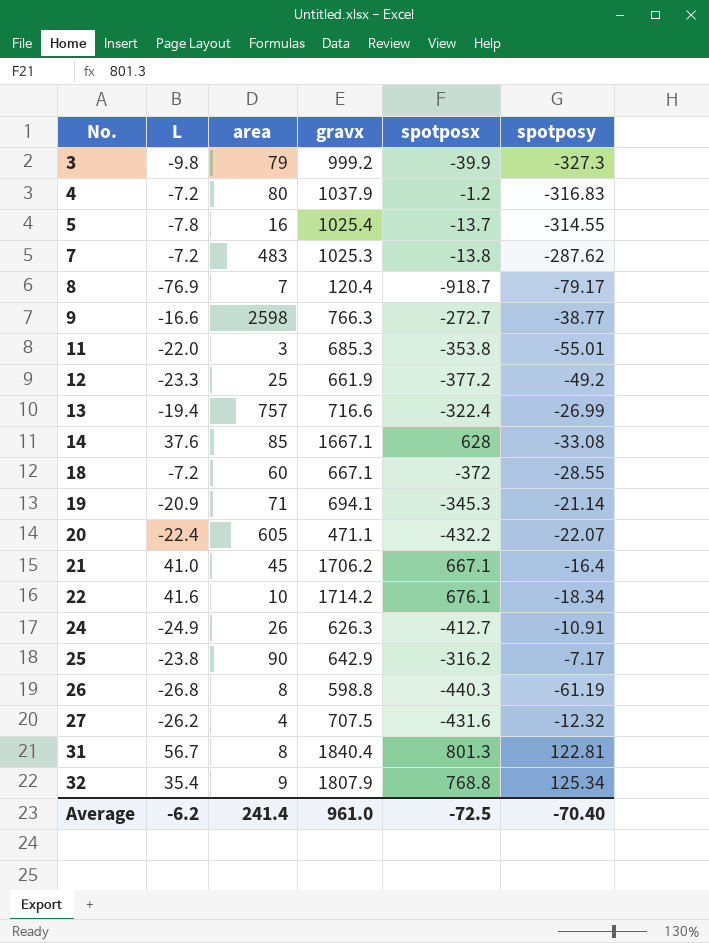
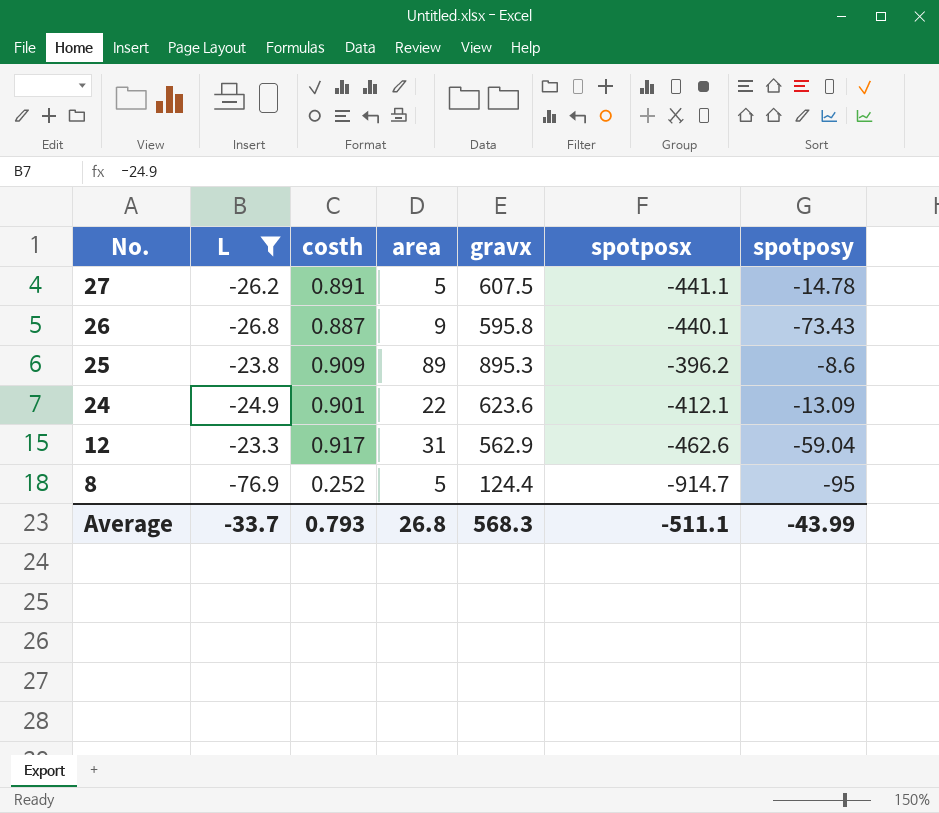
filter: none -> L <= -23.3
row order: No. ascending -> No. descending
column costh | position: none -> 3
27 | area: 4 -> 5
27 | gravx: 707.5 -> 607.5
27 | spotposx: -431.6 -> -441.1
27 | spotposy: -12.32 -> -14.78
26 | area: 8 -> 9
26 | gravx: 598.8 -> 595.8
26 | spotposx: -440.3 -> -440.1
26 | spotposy: -61.19 -> -73.43
25 | area: 90 -> 89
25 | gravx: 642.9 -> 895.3
25 | spotposx: -316.2 -> -396.2
25 | spotposy: -7.17 -> -8.6
24 | area: 26 -> 22
24 | gravx: 626.3 -> 623.6
24 | spotposx: -412.7 -> -412.1
24 | spotposy: -10.91 -> -13.09
12 | area: 25 -> 31
12 | gravx: 661.9 -> 562.9
12 | spotposx: -377.2 -> -462.6
12 | spotposy: -49.2 -> -59.04
8 | area: 7 -> 5
8 | gravx: 120.4 -> 124.4
8 | spotposx: -918.7 -> -914.7
8 | spotposy: -79.17 -> -95
Average | L: -6.2 -> -33.7
Average | area: 241.4 -> 26.8
Average | gravx: 961.0 -> 568.3
Average | spotposx: -72.5 -> -511.1
Average | spotposy: -70.40 -> -43.99

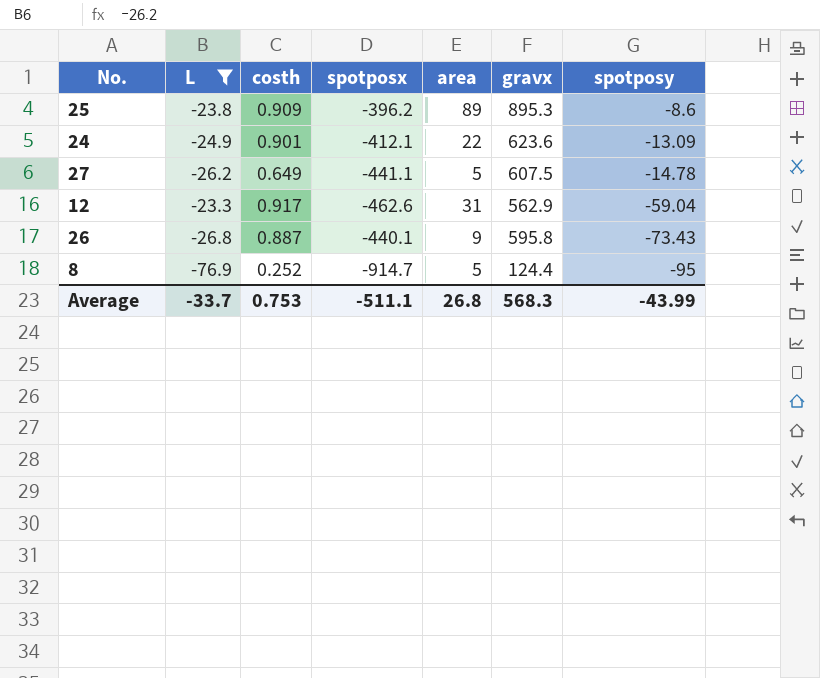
row order: No. descending -> spotposy descending
column spotposx | position: 6 -> 4
27 | costh: 0.891 -> 0.649
Average | costh: 0.793 -> 0.753

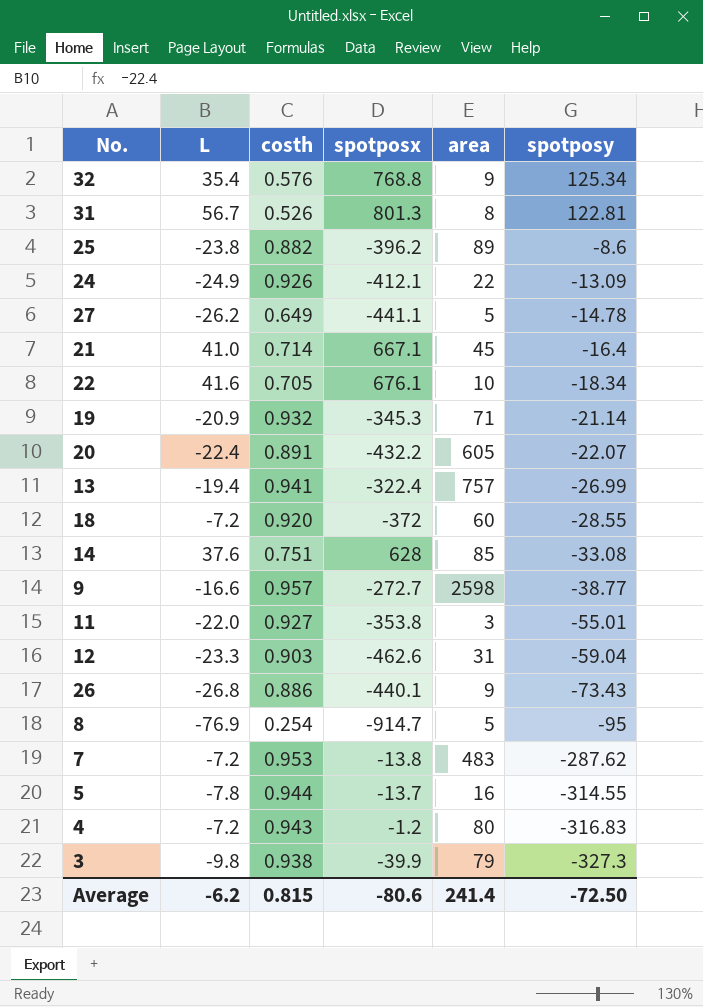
filter: L <= -23.3 -> none
column gravx | position: 6 -> none
25 | costh: 0.909 -> 0.882
24 | costh: 0.901 -> 0.926
12 | costh: 0.917 -> 0.903
26 | costh: 0.887 -> 0.886
8 | costh: 0.252 -> 0.254
Average | L: -33.7 -> -6.2
Average | costh: 0.753 -> 0.815
Average | spotposx: -511.1 -> -80.6
Average | area: 26.8 -> 241.4
Average | spotposy: -43.99 -> -72.50

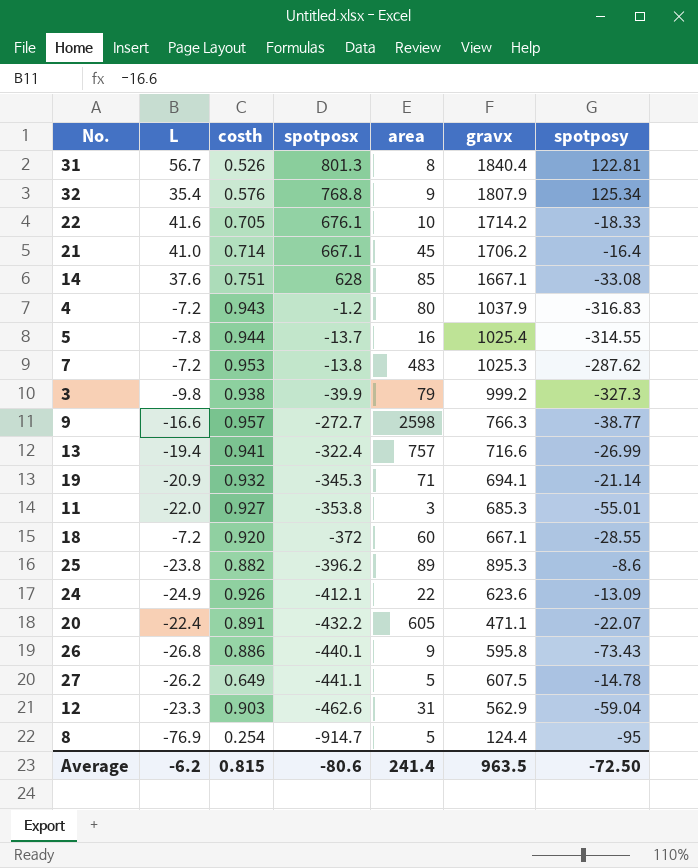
row order: spotposy descending -> spotposx descending
column gravx | position: none -> 6
22 | spotposy: -18.34 -> -18.33

